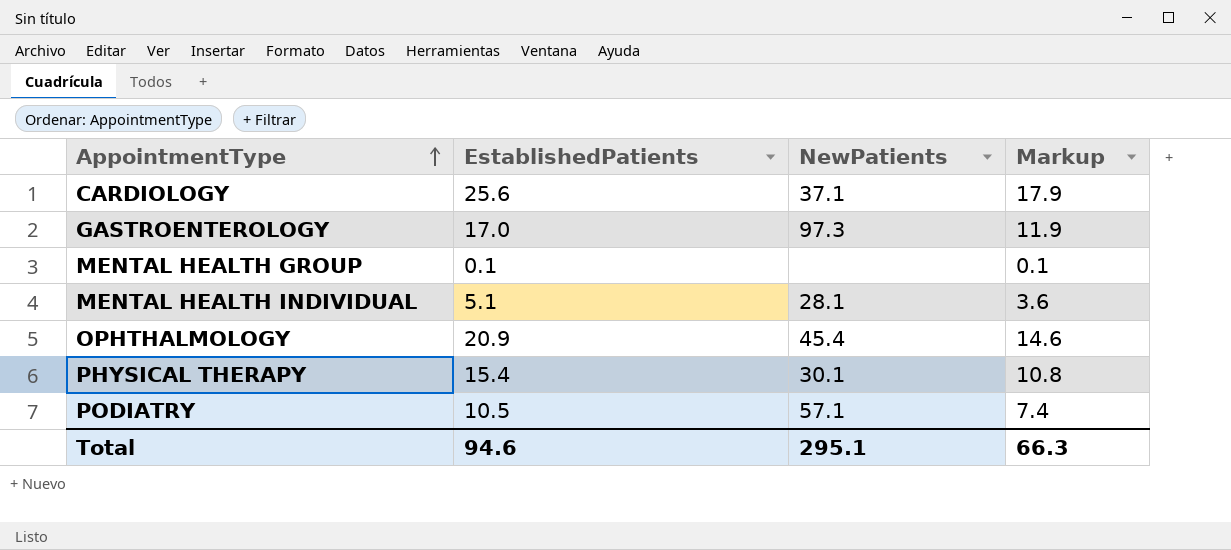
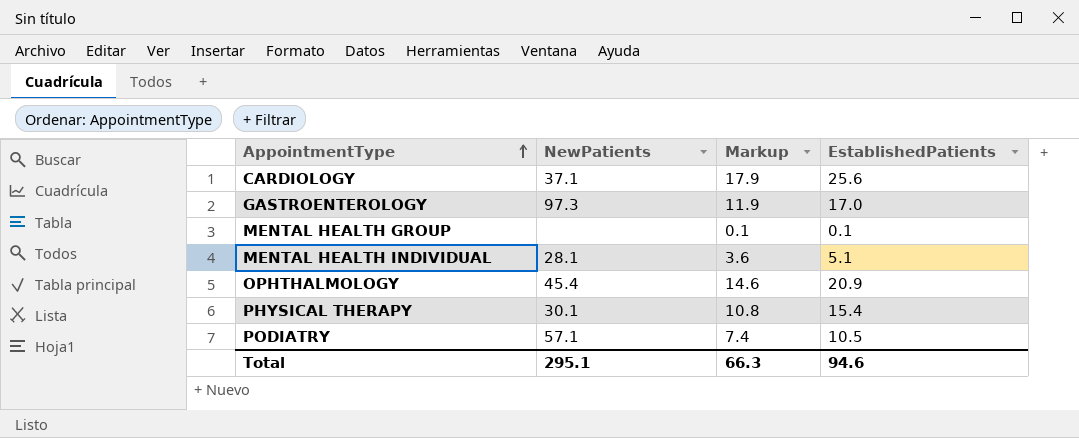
column EstablishedPatients | position: 2 -> 4

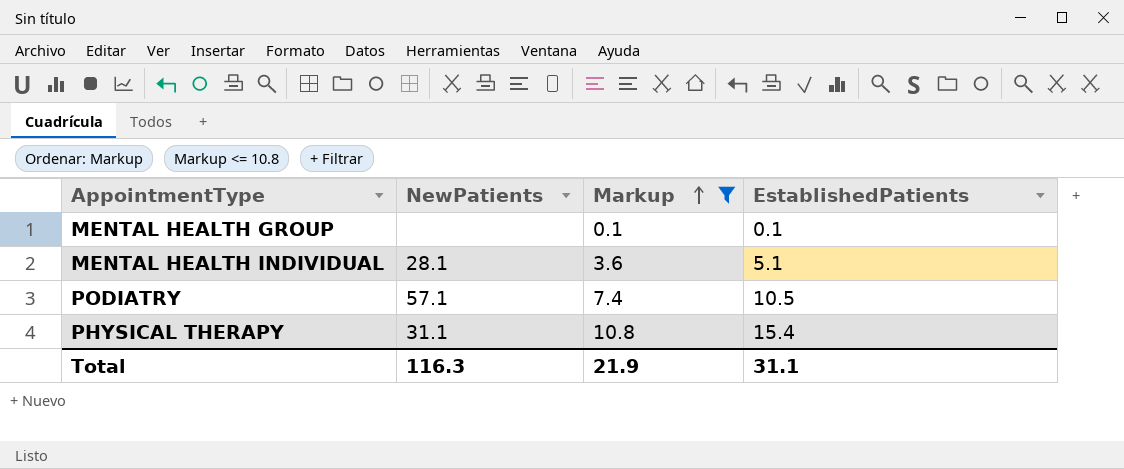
filter: none -> Markup <= 10.8
row order: AppointmentType ascending -> Markup ascending
PHYSICAL THERAPY | NewPatients: 30.1 -> 31.1
Total | NewPatients: 295.1 -> 116.3
Total | Markup: 66.3 -> 21.9
Total | EstablishedPatients: 94.6 -> 31.1

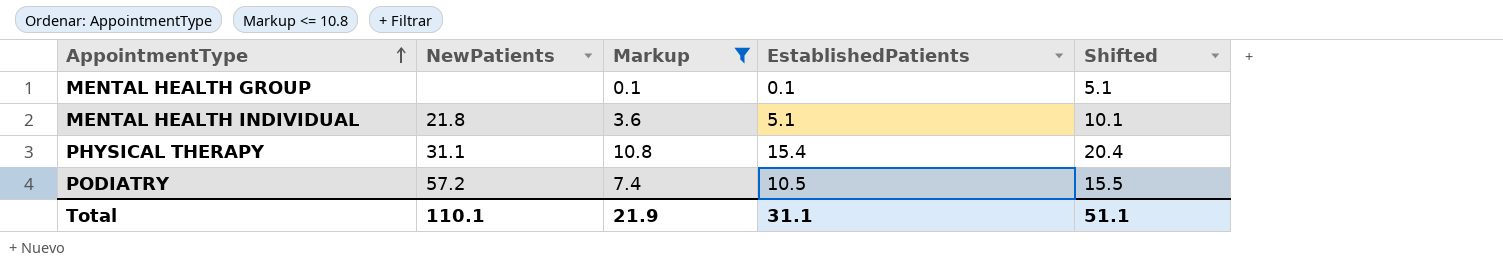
row order: Markup ascending -> AppointmentType ascending
column Shifted | formula: none -> [EstablishedPatients] + 5
MENTAL HEALTH INDIVIDUAL | NewPatients: 28.1 -> 21.8
PODIATRY | NewPatients: 57.1 -> 57.2
Total | NewPatients: 116.3 -> 110.1

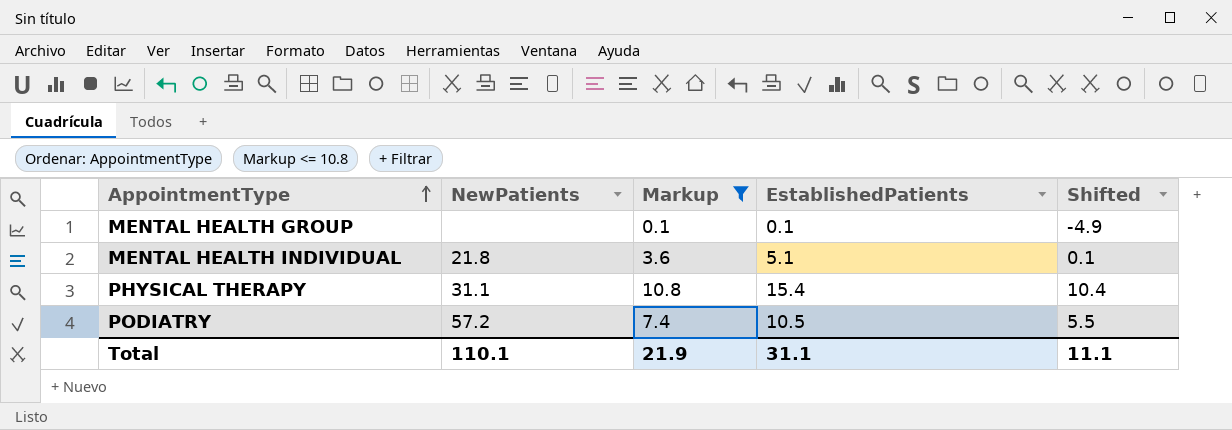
column Shifted | formula: [EstablishedPatients] + 5 -> [EstablishedPatients] - 5
Total | Shifted: 51.1 -> 11.1

